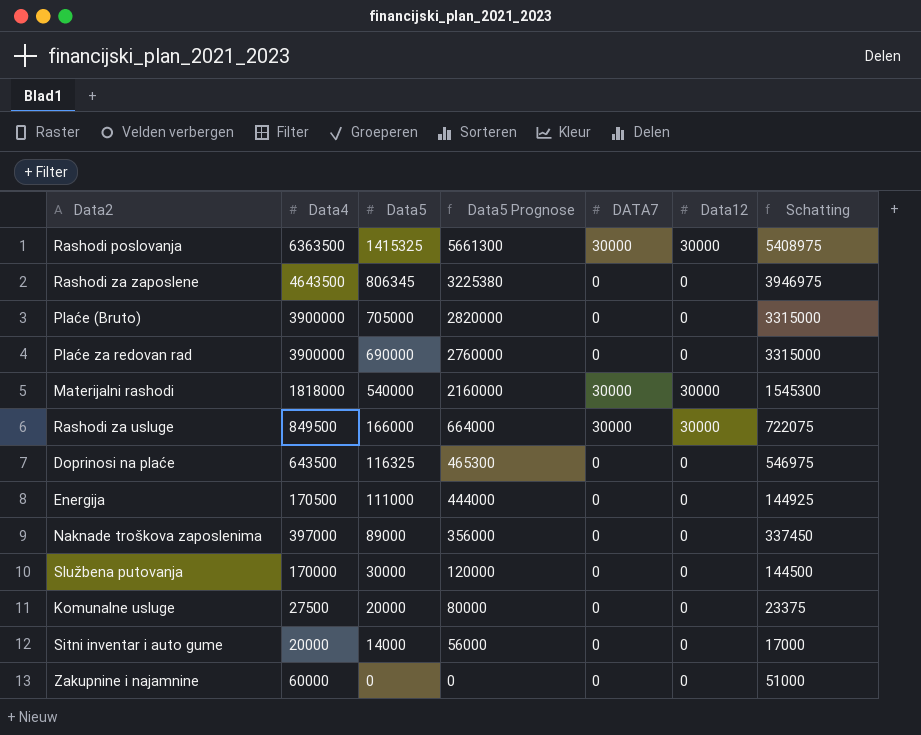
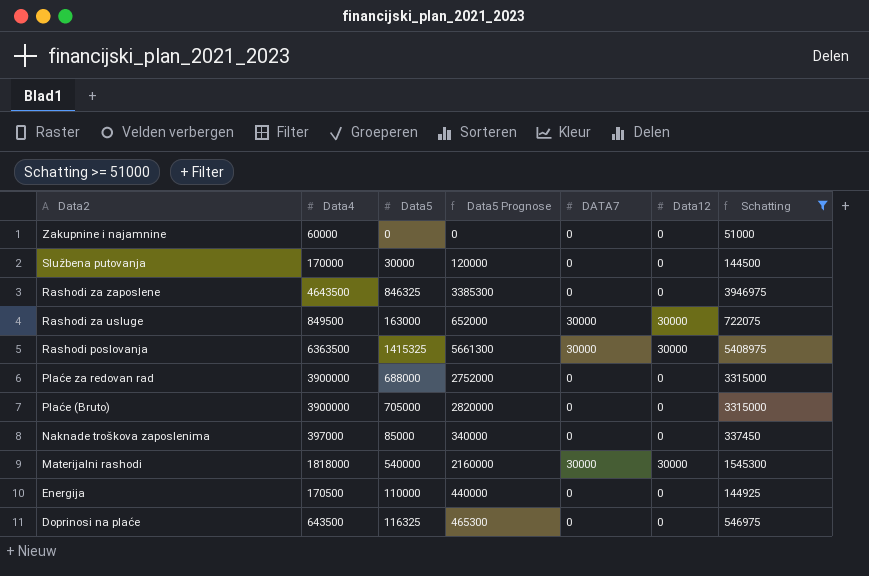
filter: none -> Schatting >= 51000
row order: Data5 descending -> Data2 descending
Rashodi za zaposlene | Data5: 806345 -> 846325
Rashodi za zaposlene | Data5 Prognose: 3225380 -> 3385300
Rashodi za usluge | Data5: 166000 -> 163000
Rashodi za usluge | Data5 Prognose: 664000 -> 652000
Plaće za redovan rad | Data5: 690000 -> 688000
Plaće za redovan rad | Data5 Prognose: 2760000 -> 2752000
Naknade troškova zaposlenima | Data5: 89000 -> 85000
Naknade troškova zaposlenima | Data5 Prognose: 356000 -> 340000
Energija | Data5: 111000 -> 110000
Energija | Data5 Prognose: 444000 -> 440000

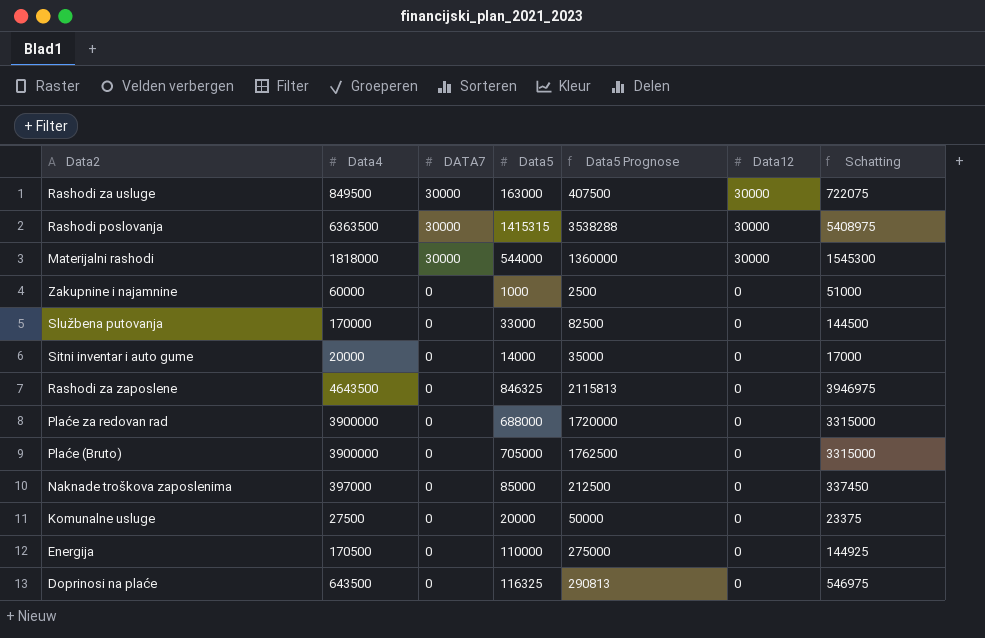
filter: Schatting >= 51000 -> none
row order: Data2 descending -> DATA7 descending
column DATA7 | position: 5 -> 3
column Data5 Prognose | formula: [Data5] * 4 -> [Data5] * 2,5
Rashodi poslovanja | Data5: 1415325 -> 1415315
Materijalni rashodi | Data5: 540000 -> 544000
Zakupnine i najamnine | Data5: 0 -> 1000
Službena putovanja | Data5: 30000 -> 33000

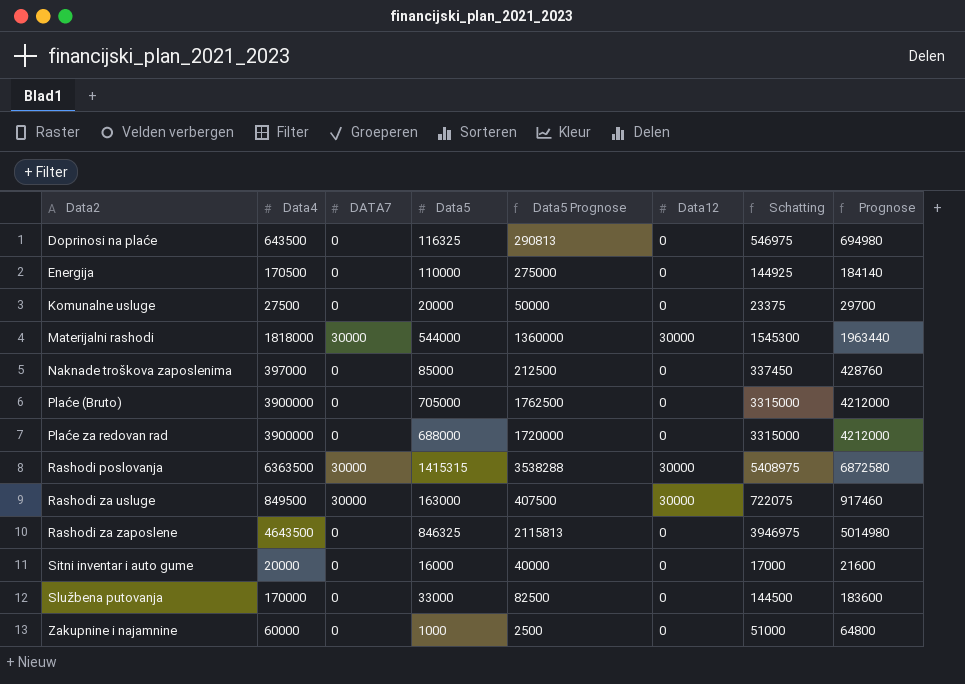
row order: DATA7 descending -> Data2 ascending
column Prognose | formula: none -> [Data4] * 1,08
Sitni inventar i auto gume | Data5: 14000 -> 16000
Sitni inventar i auto gume | Data5 Prognose: 35000 -> 40000

